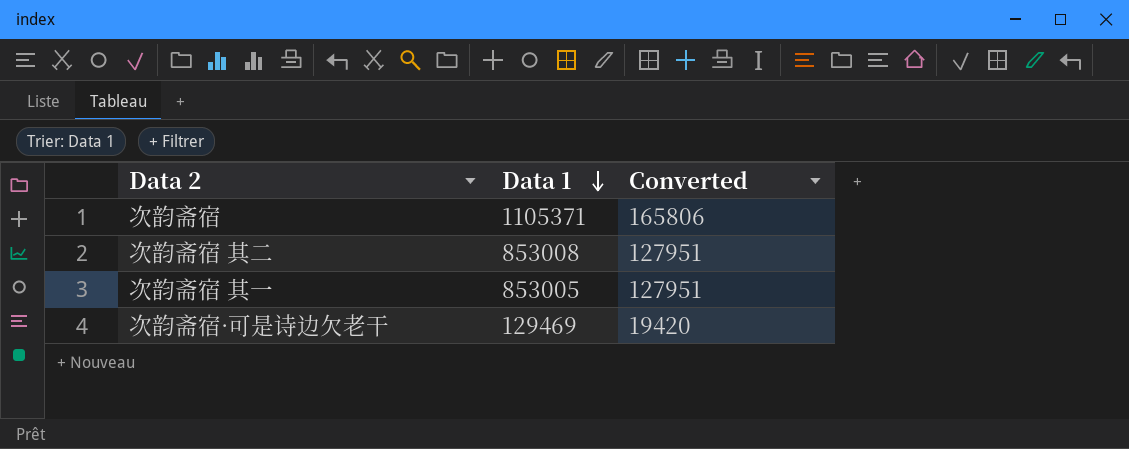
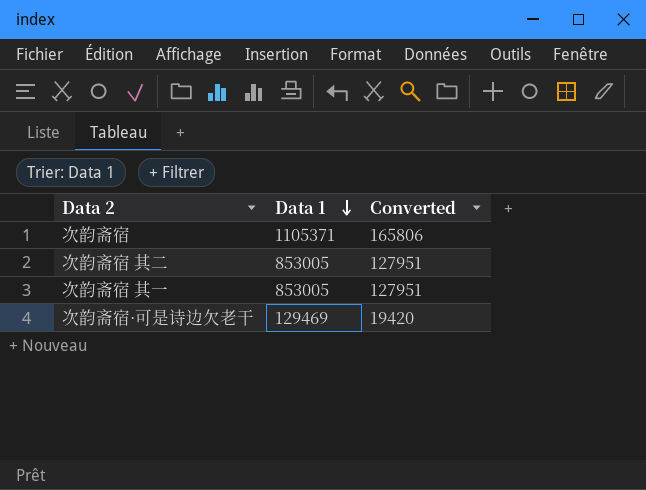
次韵斋宿 其二 | Data 1: 853008 -> 853005

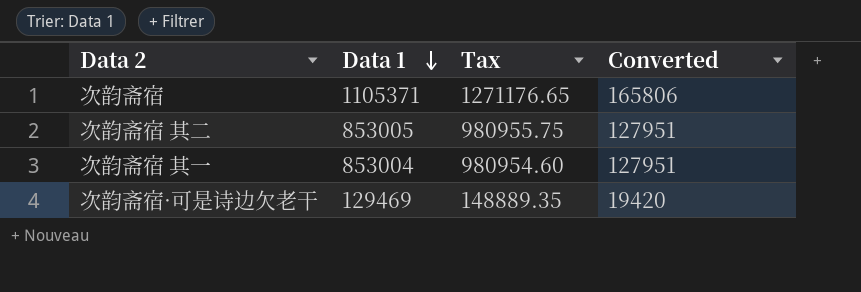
column Tax | formula: none -> [Data 1] * 1.15
次韵斋宿 其一 | Data 1: 853005 -> 853004

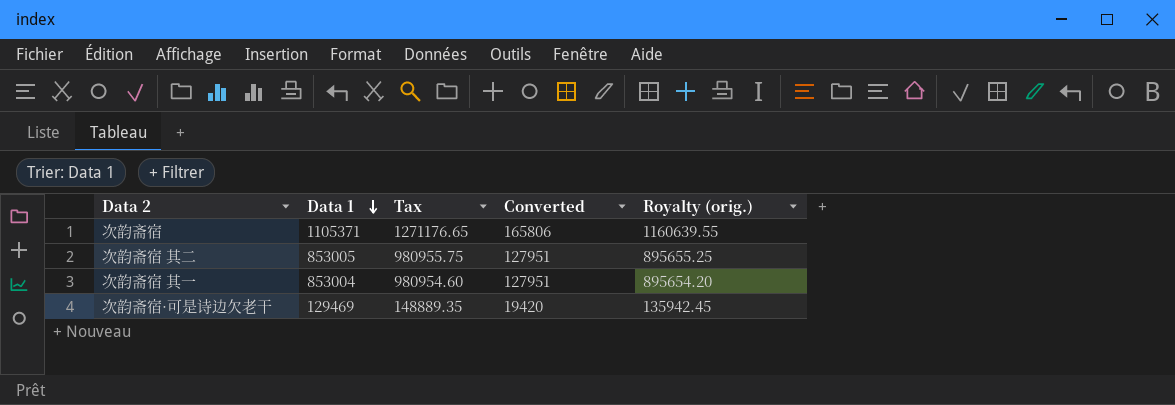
column Royalty (orig.) | formula: none -> [Data 1] * 1.05

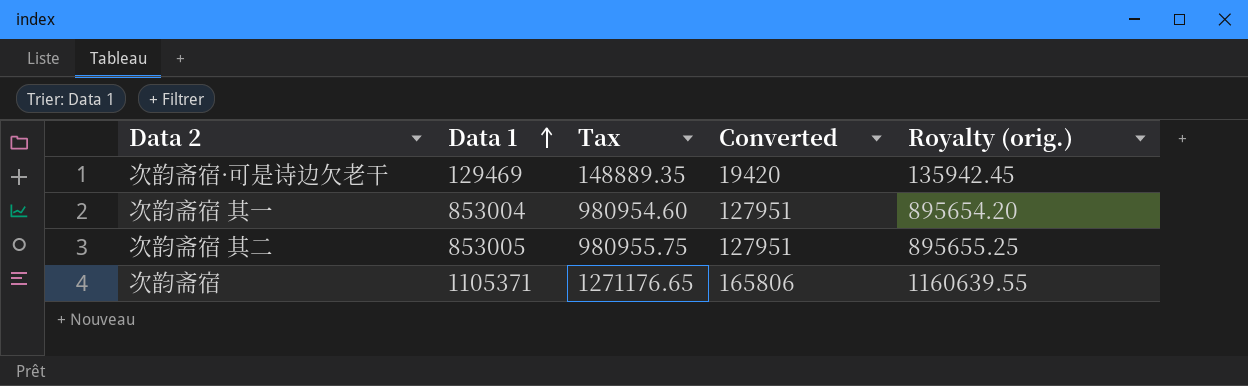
row order: Data 1 descending -> Data 1 ascending

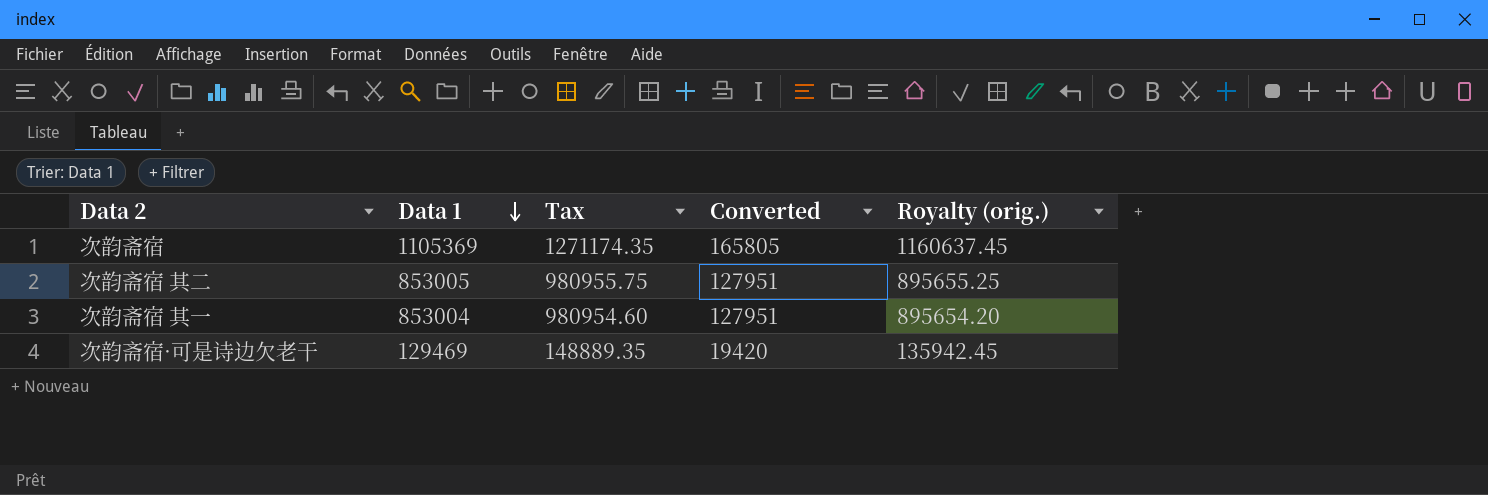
row order: Data 1 ascending -> Data 1 descending
次韵斋宿 | Data 1: 1105371 -> 1105369
次韵斋宿 | Tax: 1271176.65 -> 1271174.35
次韵斋宿 | Converted: 165806 -> 165805
次韵斋宿 | Royalty (orig.): 1160639.55 -> 1160637.45

